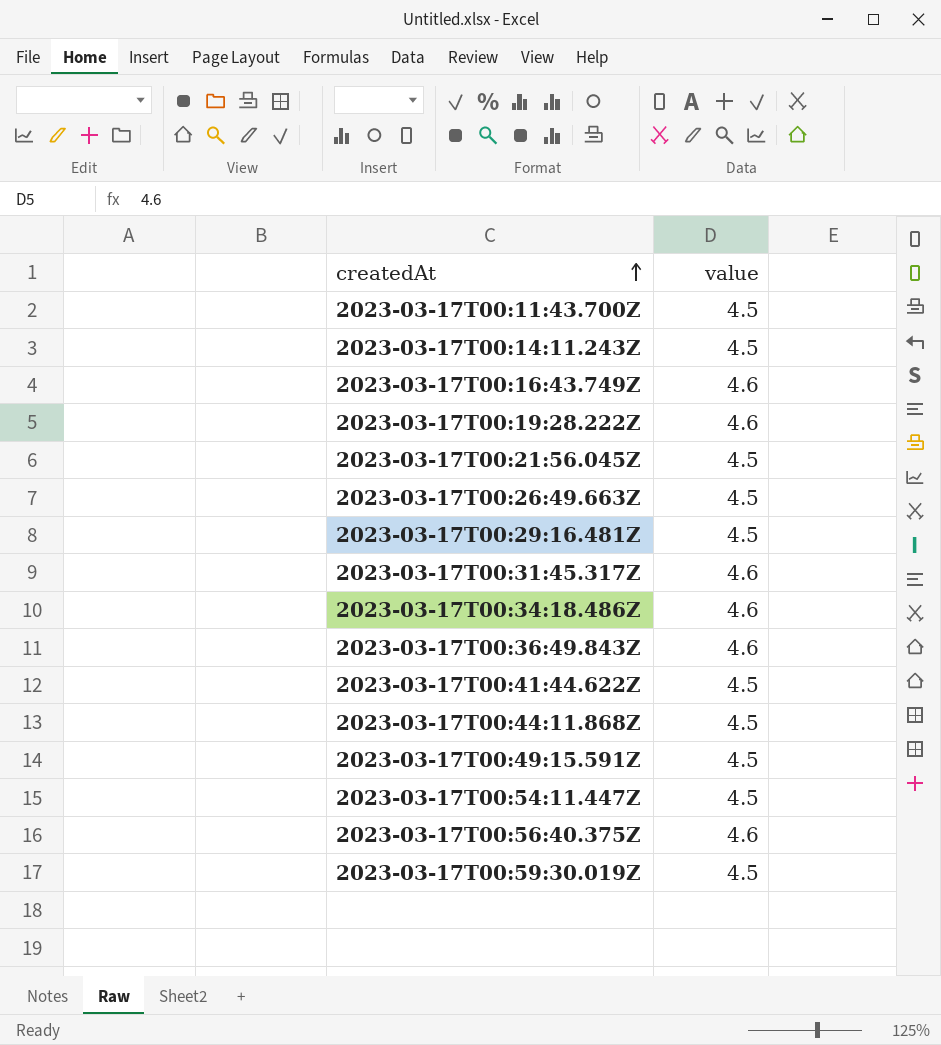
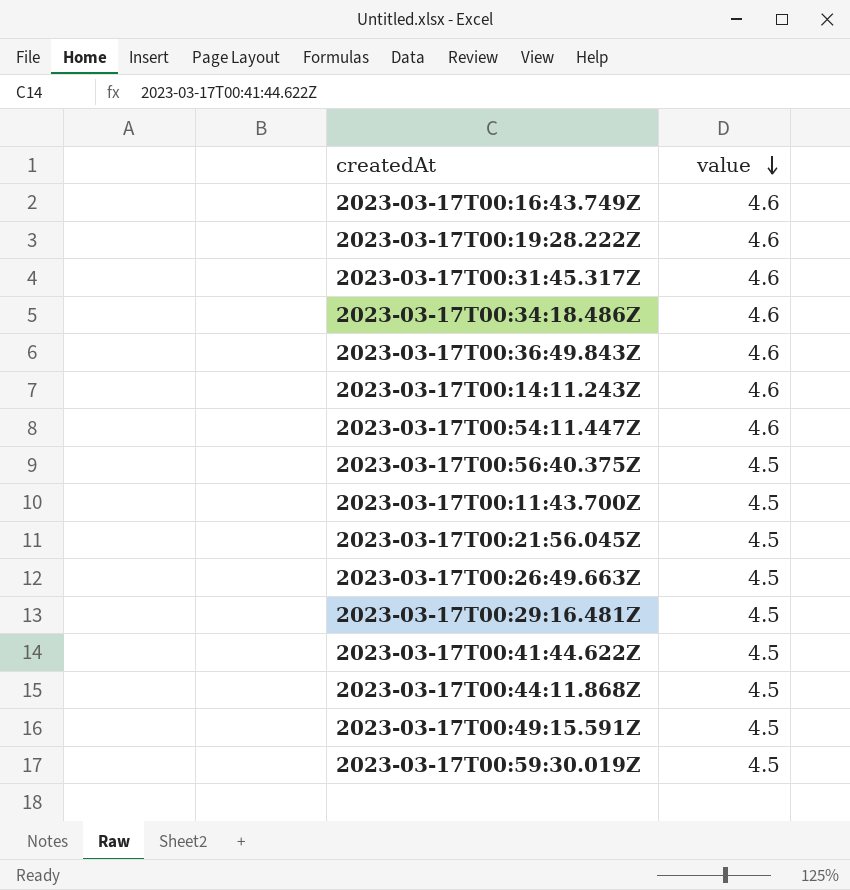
row order: createdAt ascending -> value descending
2023-03-17T00:14:11.243Z | value: 4.5 -> 4.6
2023-03-17T00:54:11.447Z | value: 4.5 -> 4.6
2023-03-17T00:56:40.375Z | value: 4.6 -> 4.5

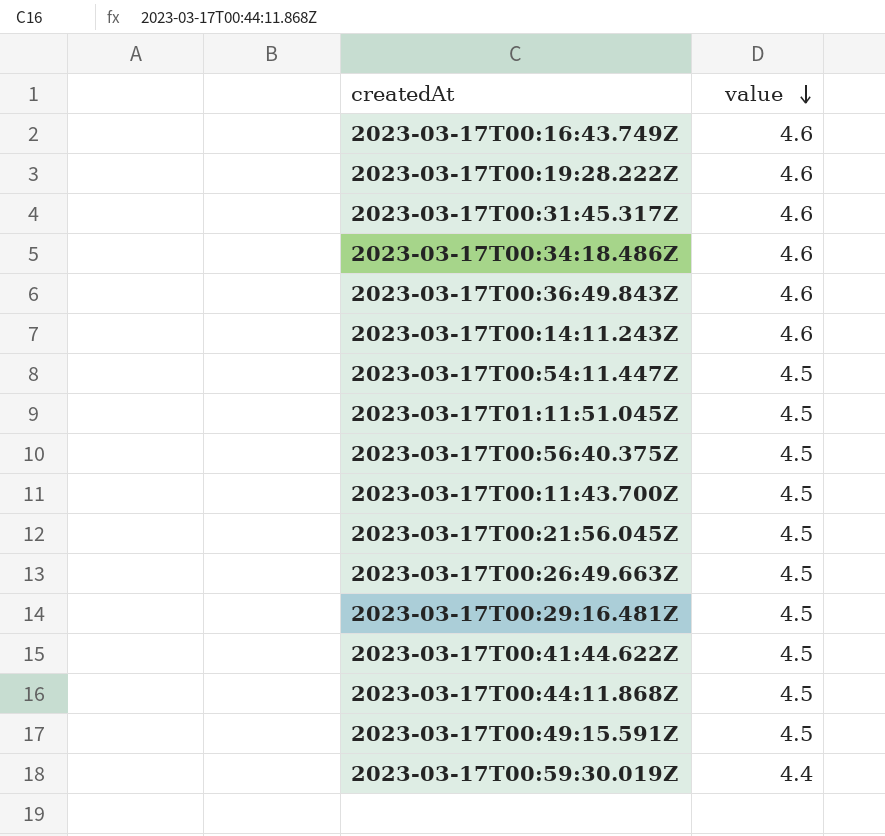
2023-03-17T00:54:11.447Z | value: 4.6 -> 4.5
row 2023-03-17T01:11:51.045Z: none -> 4.5
2023-03-17T00:59:30.019Z | value: 4.5 -> 4.4

